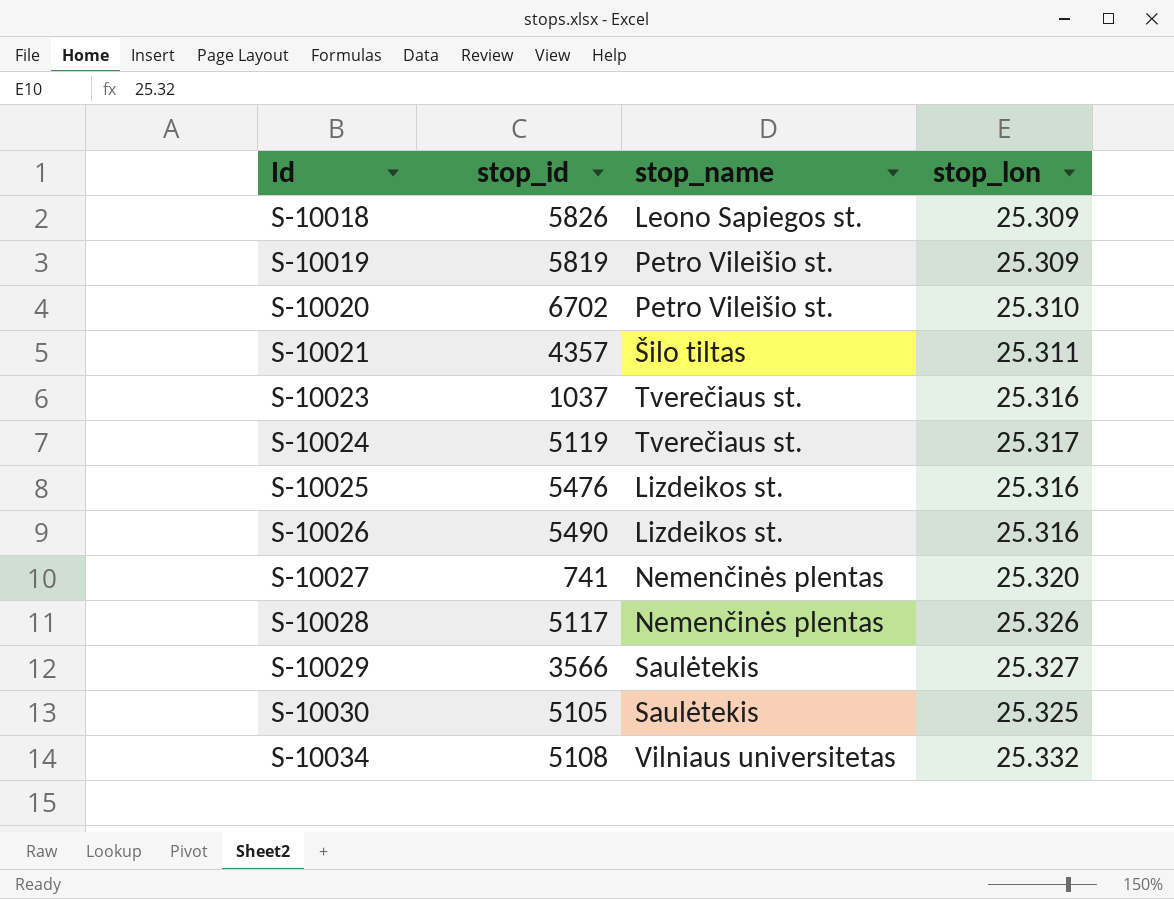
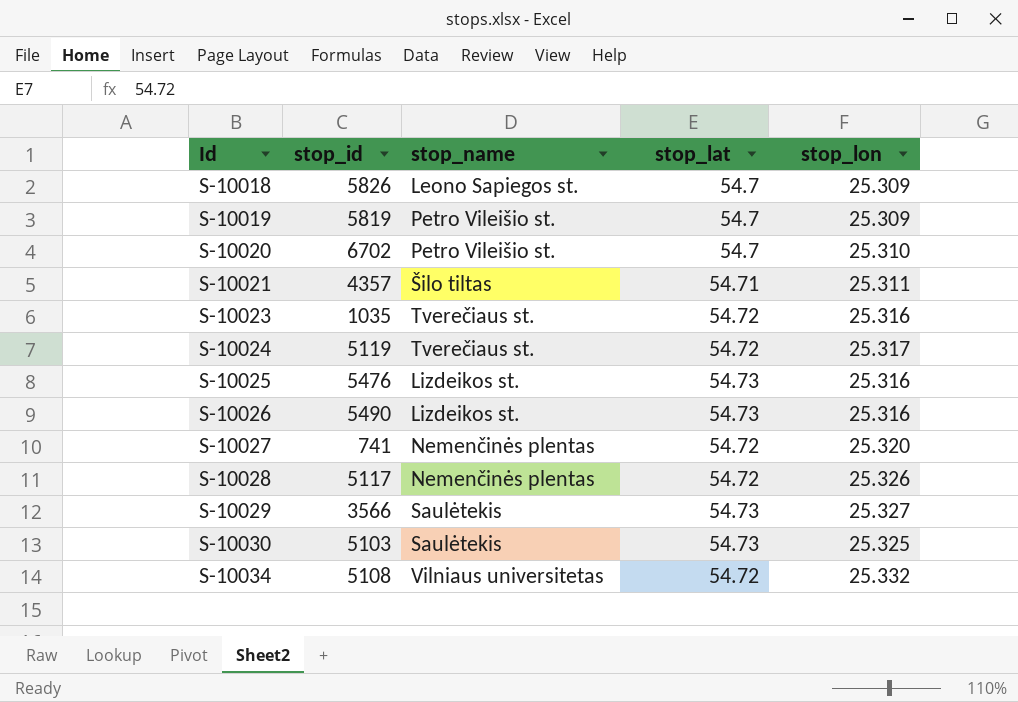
column stop_lat | position: none -> 4
S-10023 | stop_id: 1037 -> 1035
S-10030 | stop_id: 5105 -> 5103

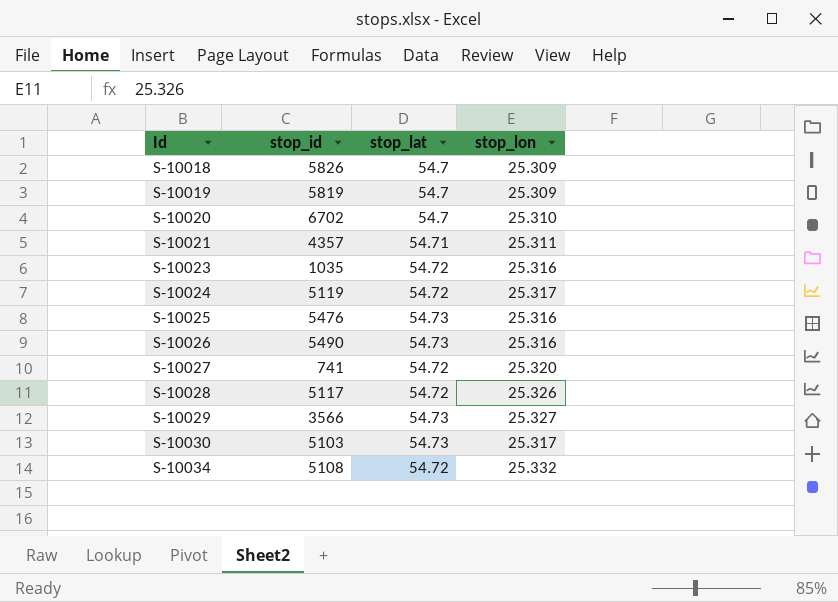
column stop_name | position: 3 -> none
S-10030 | stop_lon: 25.325 -> 25.317

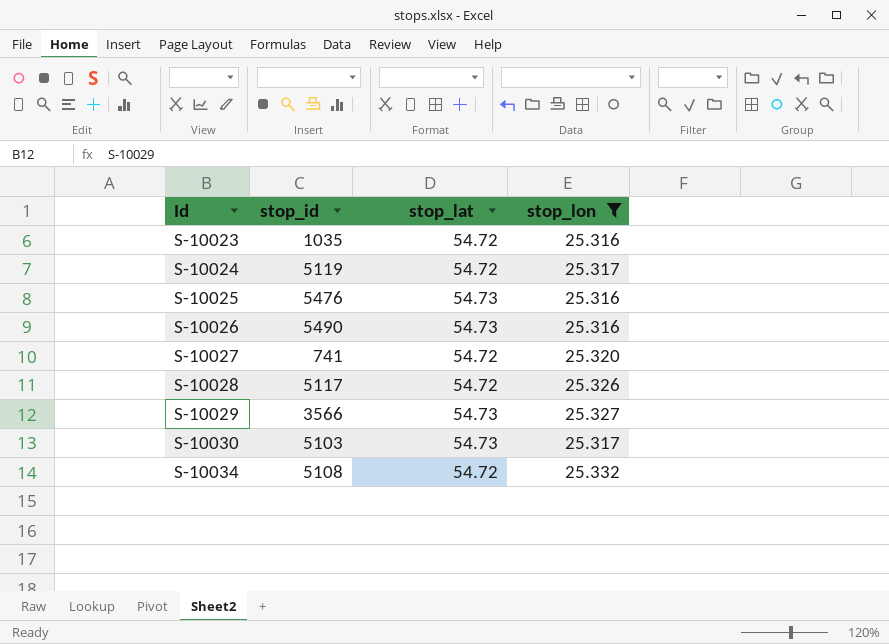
filter: none -> stop_lon >= 25.316

